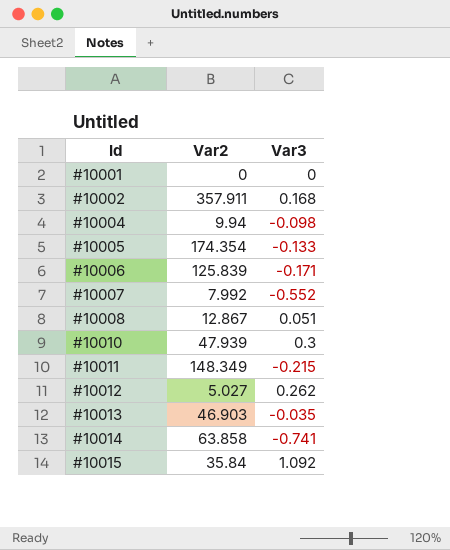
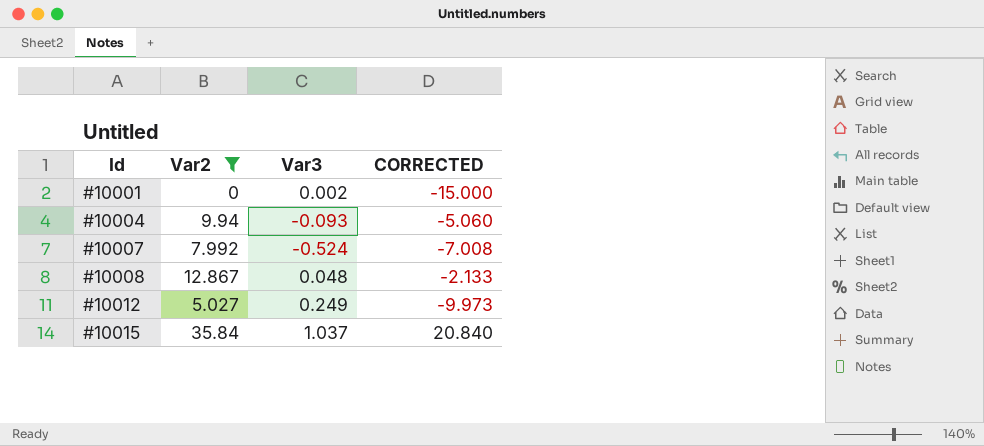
filter: none -> Var2 <= 35.84
column CORRECTED | formula: none -> [Var2] - 15
#10001 | Var3: 0 -> 0.002
#10004 | Var3: -0.098 -> -0.093
#10007 | Var3: -0.552 -> -0.524
#10008 | Var3: 0.051 -> 0.048
#10012 | Var3: 0.262 -> 0.249
#10015 | Var3: 1.092 -> 1.037

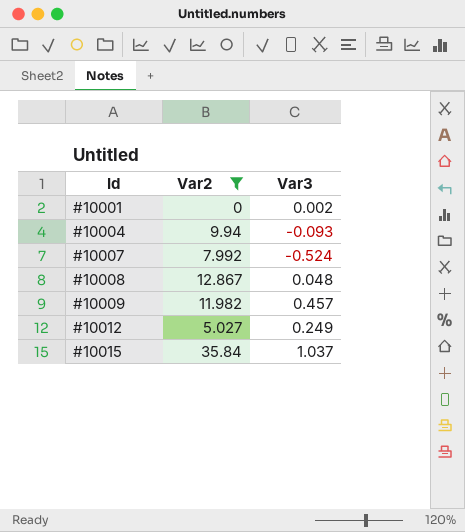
column CORRECTED | formula: [Var2] - 15 -> none
row #10009: none -> 11.982 | 0.457

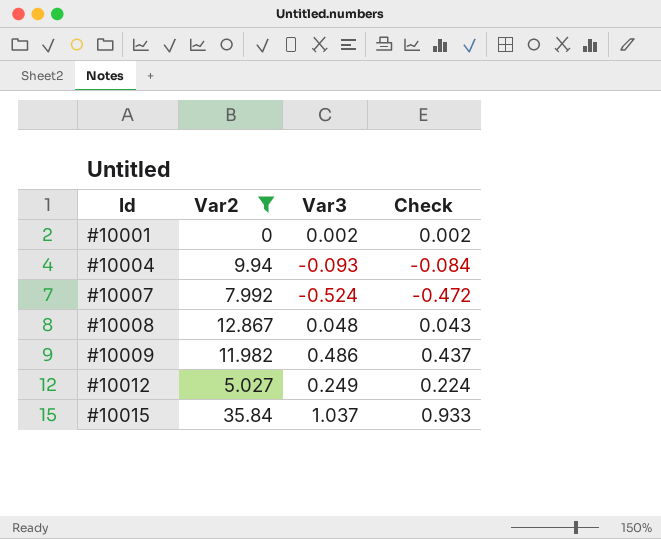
column Check | formula: none -> [Var3] * 0.9
#10009 | Var3: 0.457 -> 0.486

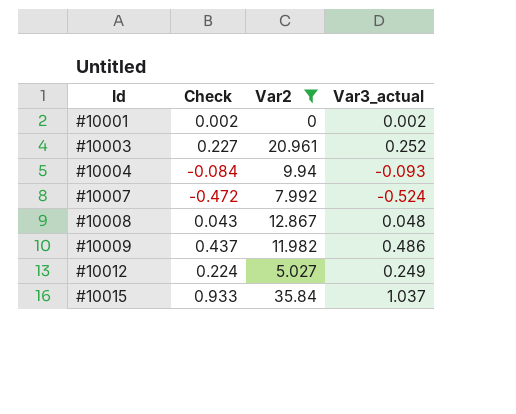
column Check | position: 4 -> 2
column name: Var3 -> Var3_actual
row #10003: none -> 0.227 | 20.961 | 0.252

